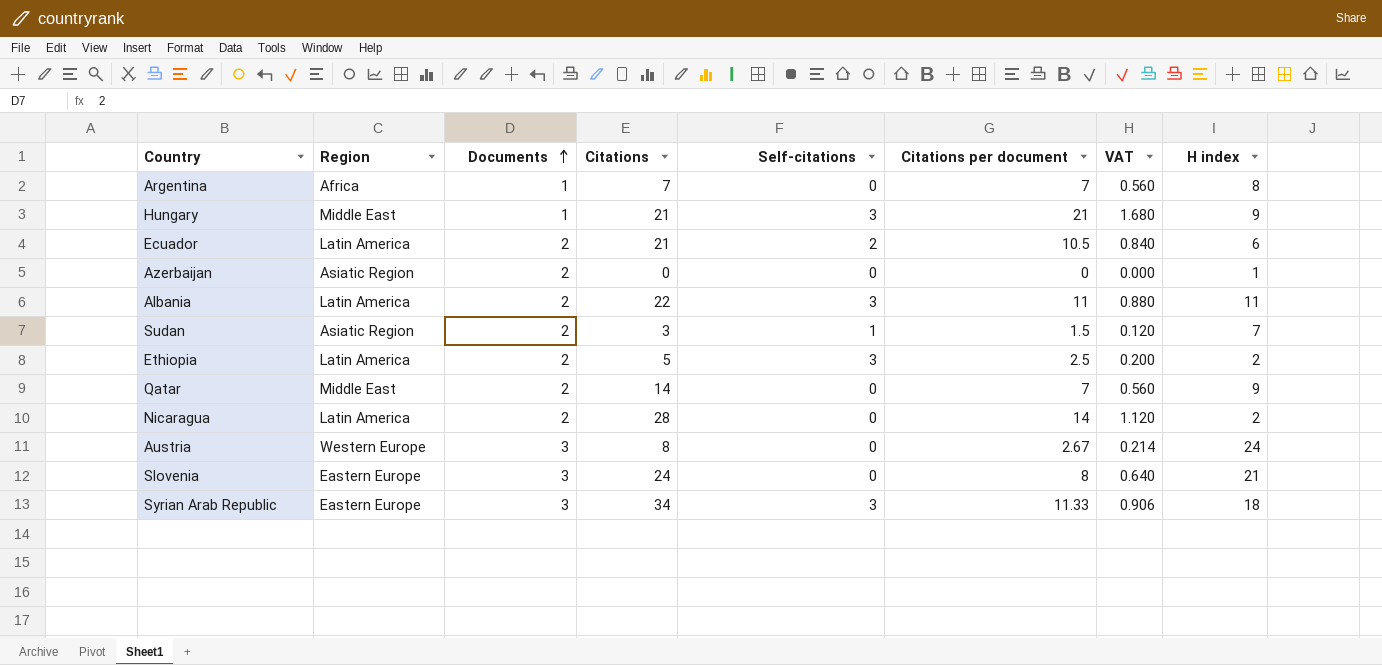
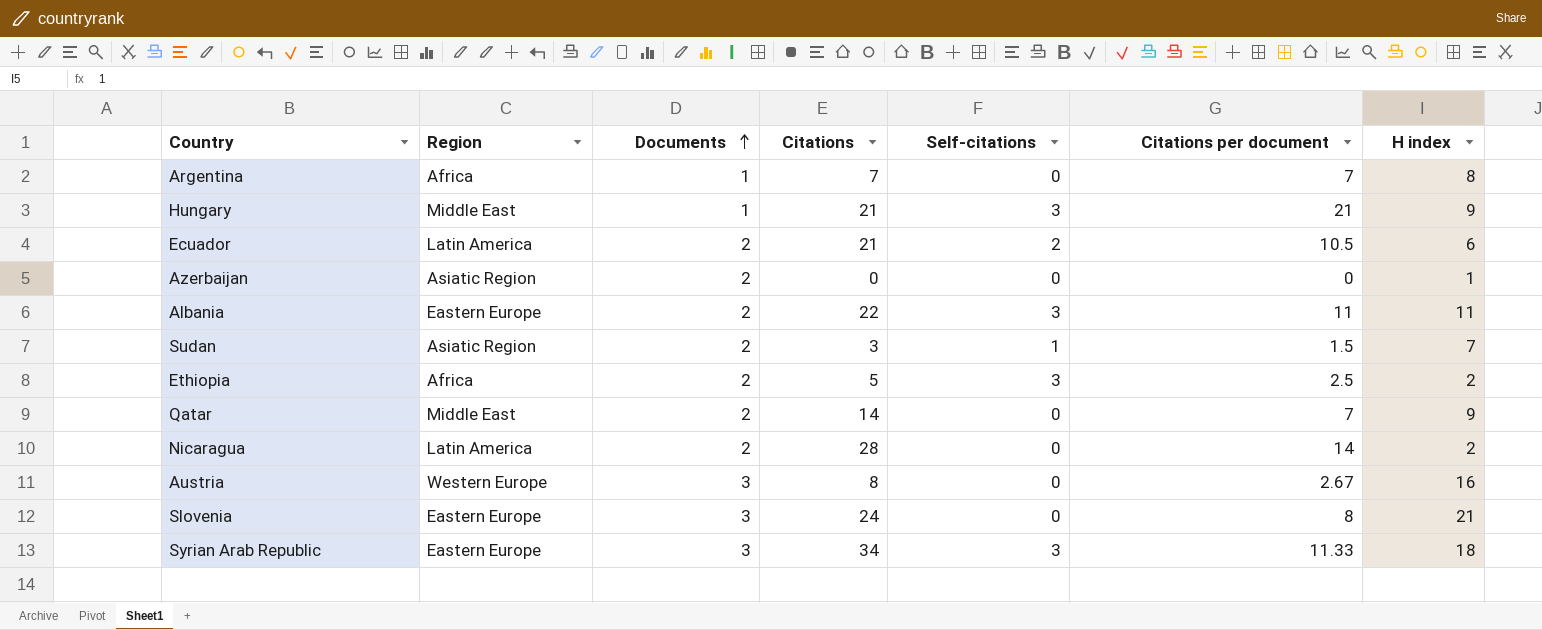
column VAT | formula: [Citations per document] * 0.08 -> none
Albania | Region: Latin America -> Eastern Europe
Ethiopia | Region: Latin America -> Africa
Austria | H index: 24 -> 16

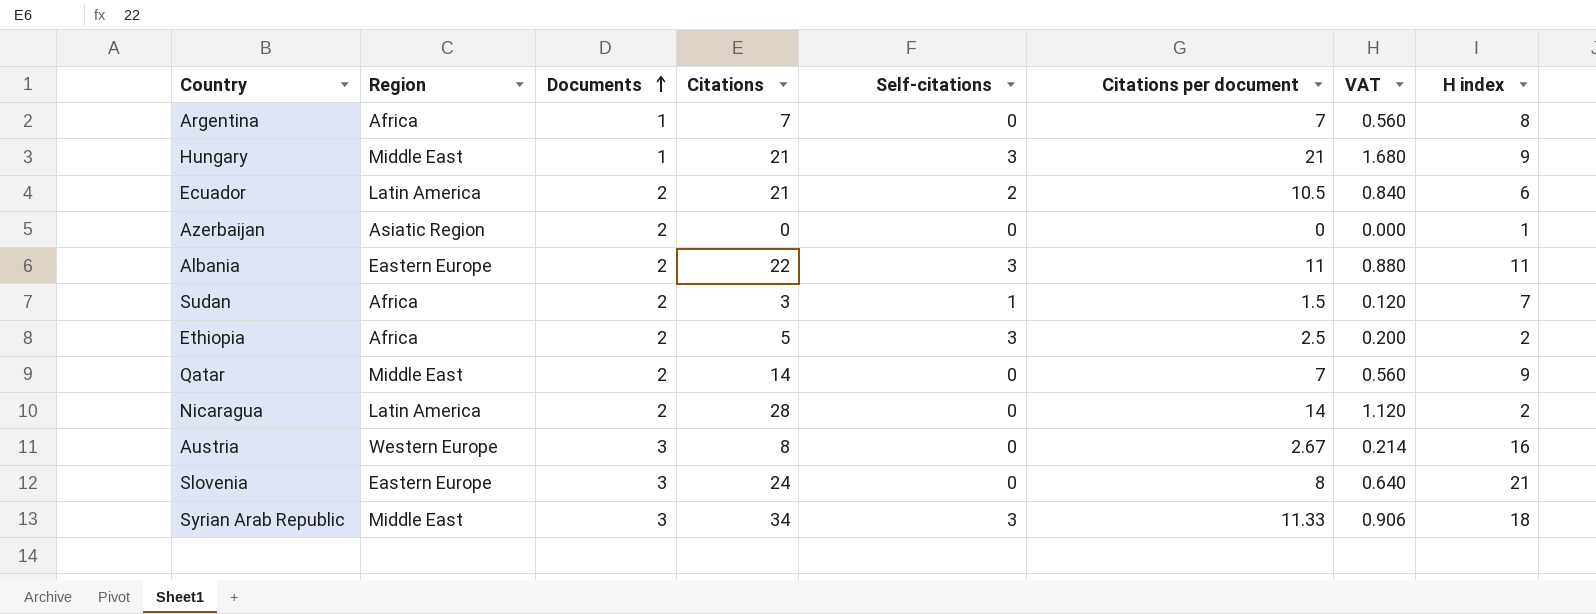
column VAT | formula: none -> [Citations per document] * 0.08
Sudan | Region: Asiatic Region -> Africa
Syrian Arab Republic | Region: Eastern Europe -> Middle East

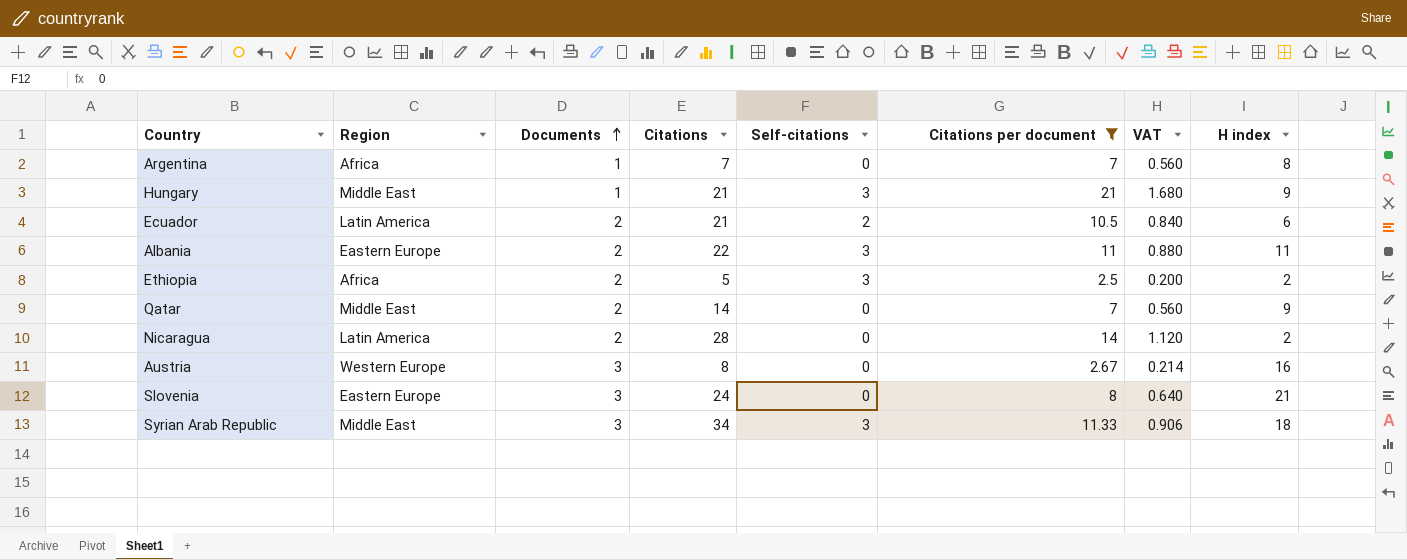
filter: none -> Citations per document >= 2.5

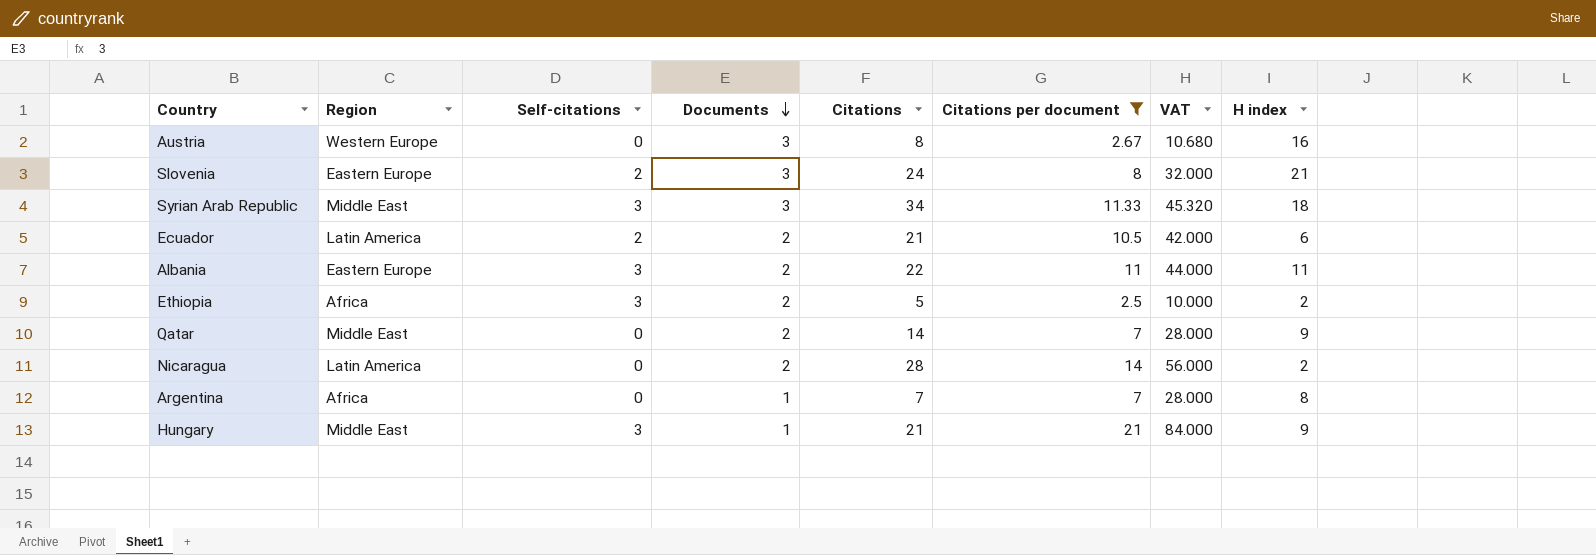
row order: Documents ascending -> Documents descending
column Self-citations | position: 5 -> 3
column VAT | formula: [Citations per document] * 0.08 -> [Citations per document] * 4
Slovenia | Self-citations: 0 -> 2

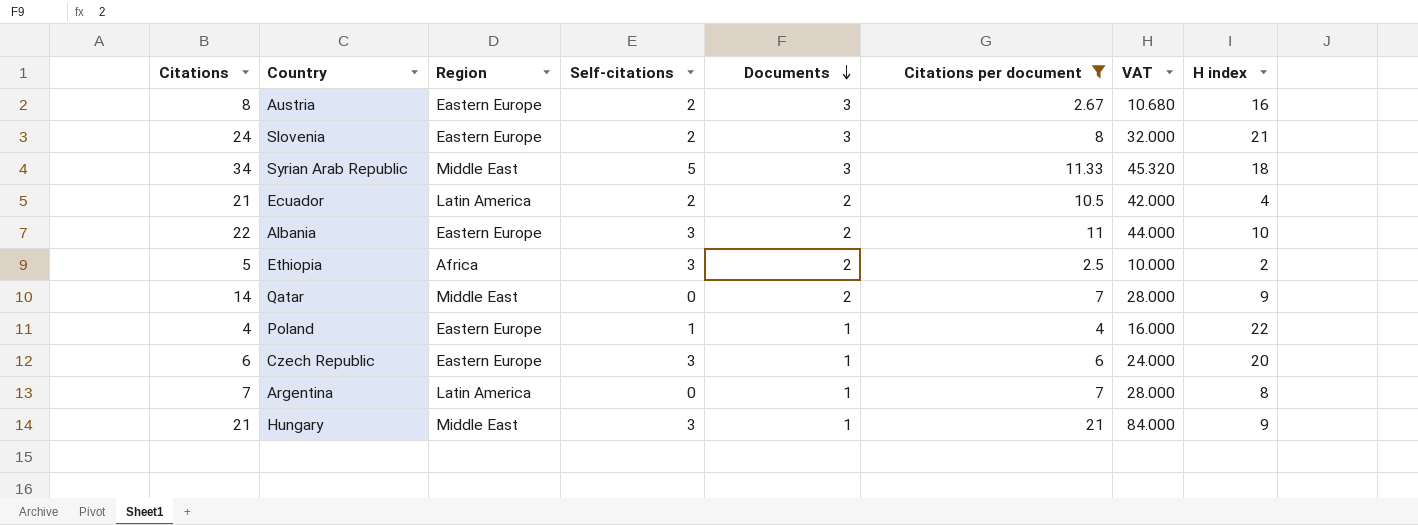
column Citations | position: 5 -> 1
row Nicaragua: Latin America | 0 | 2 | 28 | 14 | 56.000 | 2 -> none
Austria | Region: Western Europe -> Eastern Europe
Austria | Self-citations: 0 -> 2
Syrian Arab Republic | Self-citations: 3 -> 5
Ecuador | H index: 6 -> 4
Albania | H index: 11 -> 10
row Poland: none -> 4 | Eastern Europe | 1 | 1 | 4 | 16.000 | 22
row Czech Republic: none -> 6 | Eastern Europe | 3 | 1 | 6 | 24.000 | 20
Argentina | Region: Africa -> Latin America

